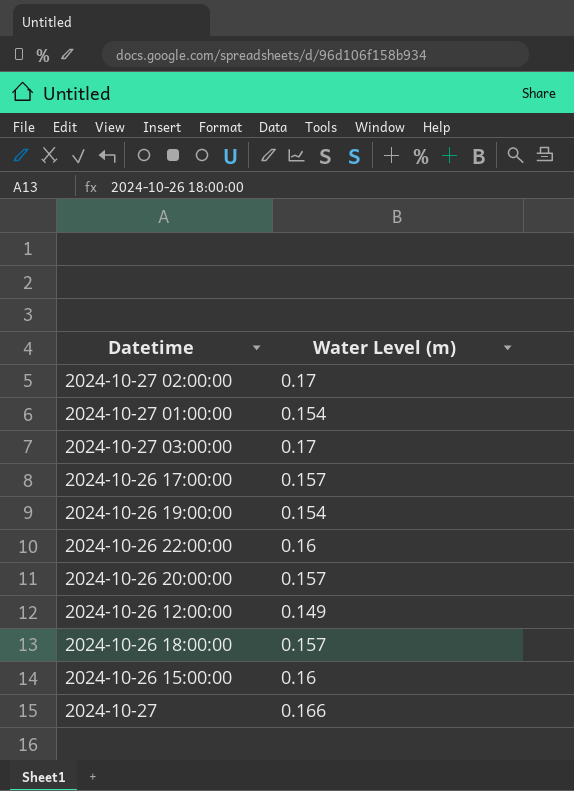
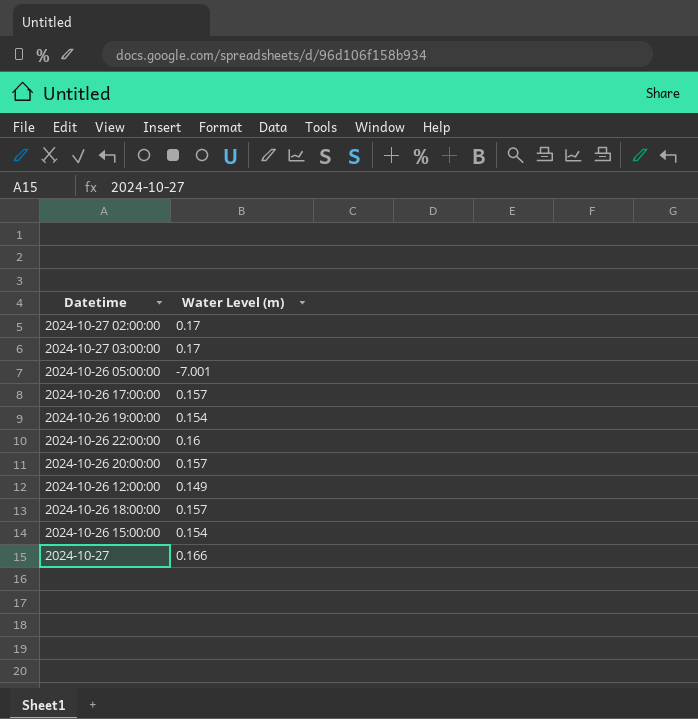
row 2024-10-27 01:00:00: 0.154 -> none
row 2024-10-26 05:00:00: none -> -7.001
2024-10-26 15:00:00 | Water Level (m): 0.16 -> 0.154

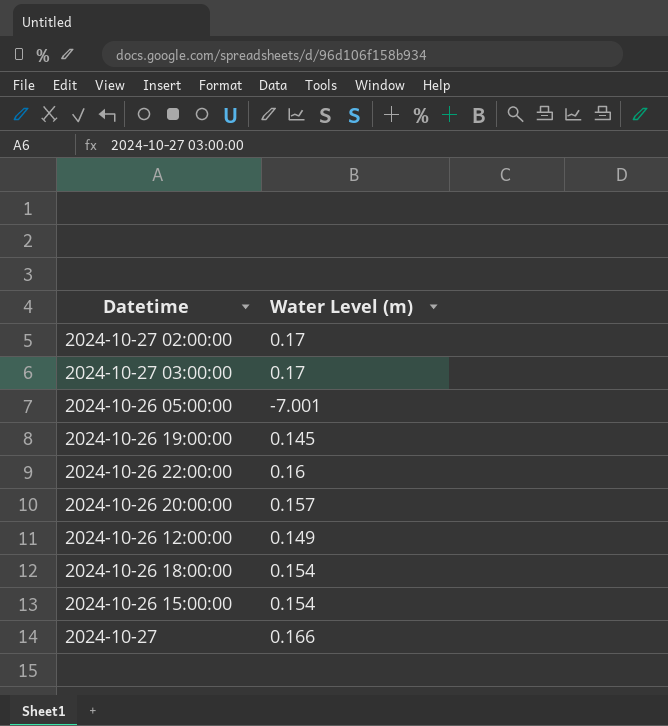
row 2024-10-26 17:00:00: 0.157 -> none
2024-10-26 19:00:00 | Water Level (m): 0.154 -> 0.145
2024-10-26 18:00:00 | Water Level (m): 0.157 -> 0.154

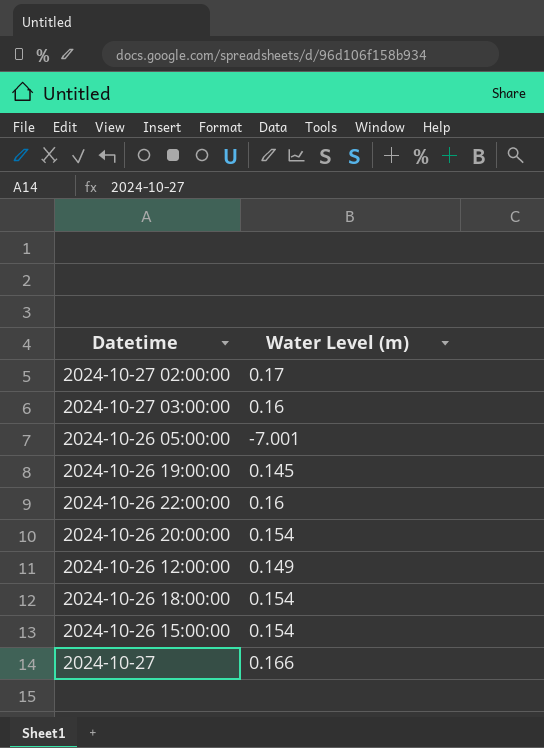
2024-10-27 03:00:00 | Water Level (m): 0.17 -> 0.16
2024-10-26 20:00:00 | Water Level (m): 0.157 -> 0.154

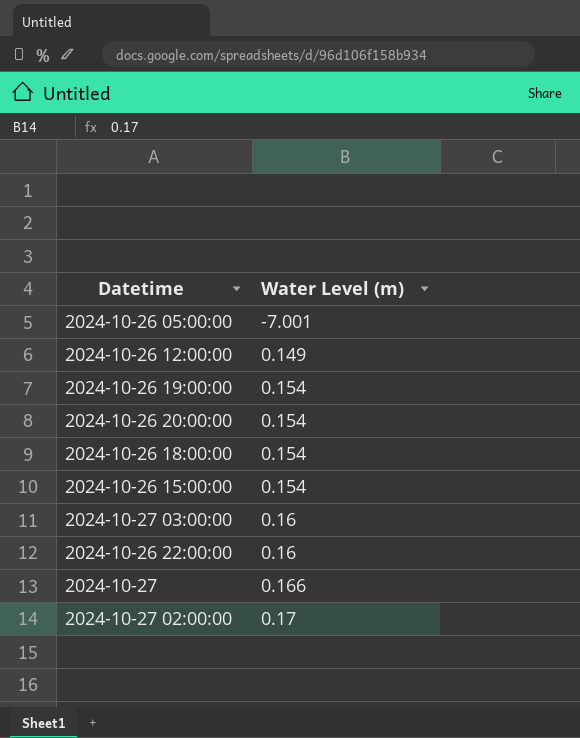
row order: none -> Water Level (m) ascending
2024-10-26 19:00:00 | Water Level (m): 0.145 -> 0.154

